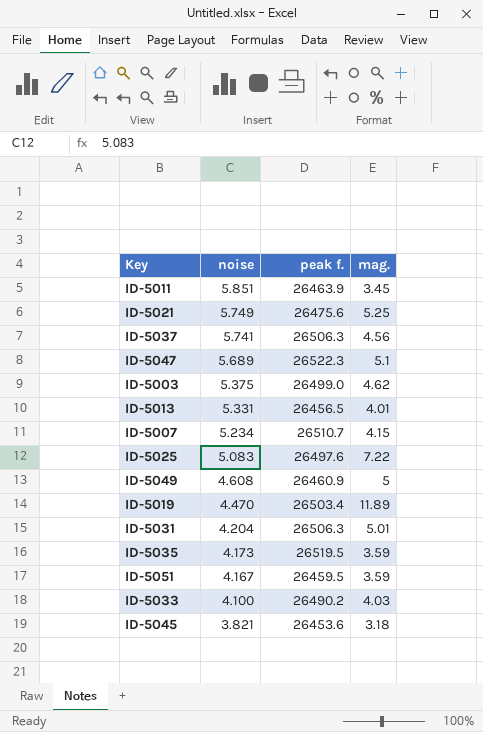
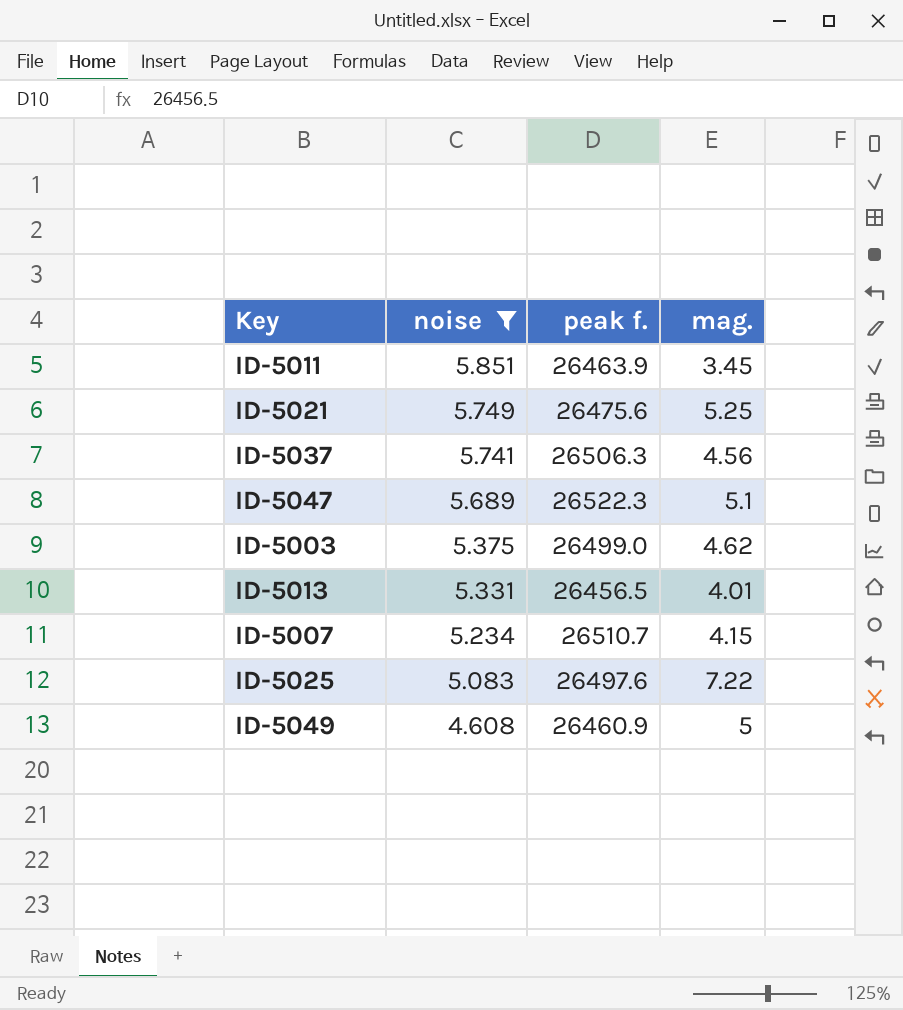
filter: none -> noise >= 4.608

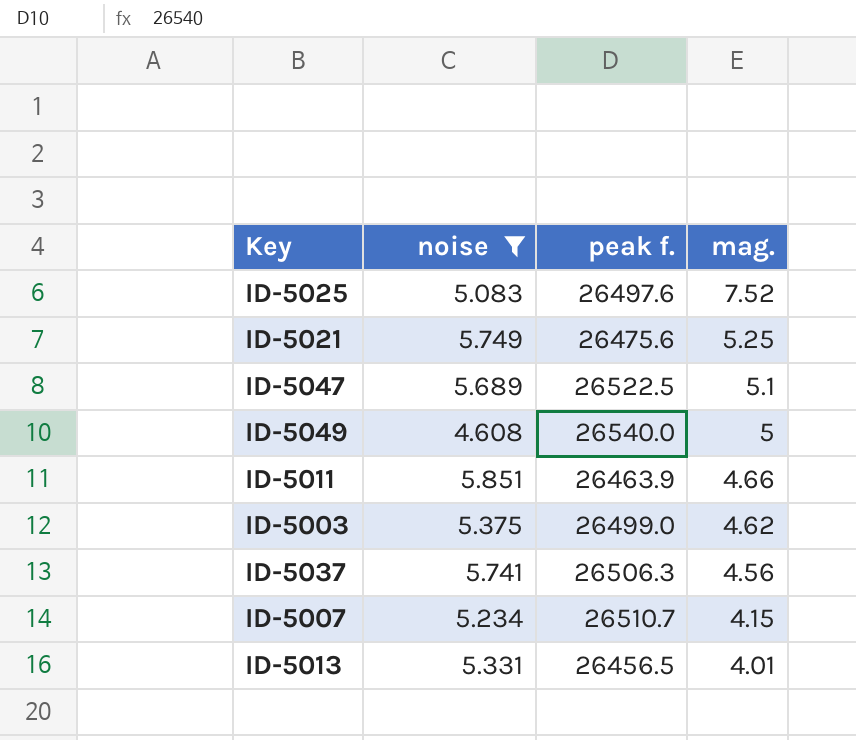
row order: noise descending -> mag. descending
ID-5025 | mag.: 7.22 -> 7.52
ID-5047 | peak f.: 26522.3 -> 26522.5
ID-5049 | peak f.: 26460.9 -> 26540.0
ID-5011 | mag.: 3.45 -> 4.66

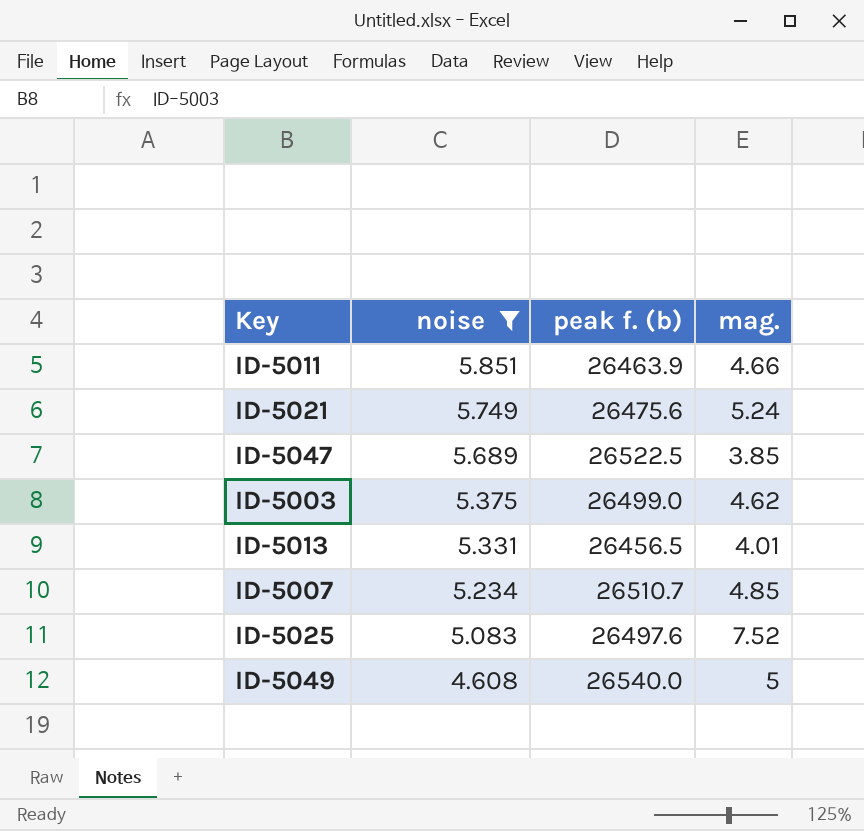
row order: mag. descending -> noise descending
column name: peak f. -> peak f. (b)
row ID-5037: 5.741 | 26506.3 | 4.56 -> none
ID-5021 | mag.: 5.25 -> 5.24
ID-5047 | mag.: 5.1 -> 3.85
ID-5007 | mag.: 4.15 -> 4.85

